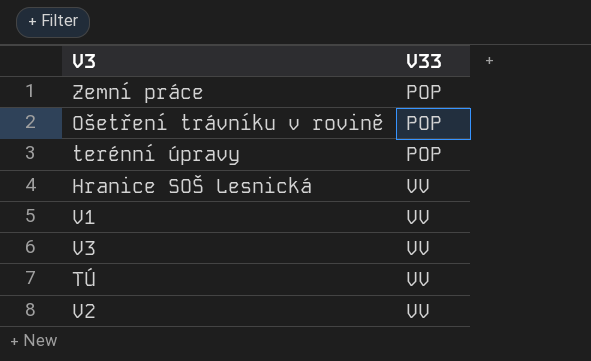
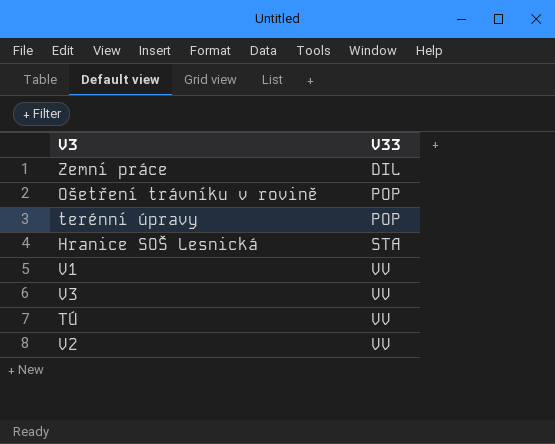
Zemní práce | V33: POP -> DIL
Hranice SOŠ Lesnická | V33: VV -> STA

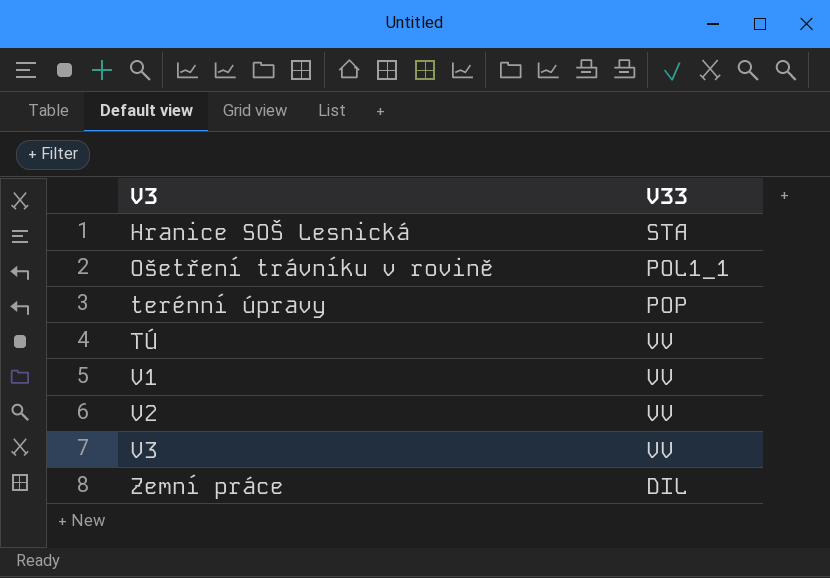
row order: V33 ascending -> V3 ascending
Ošetření trávníku v rovině | V33: POP -> POL1_1

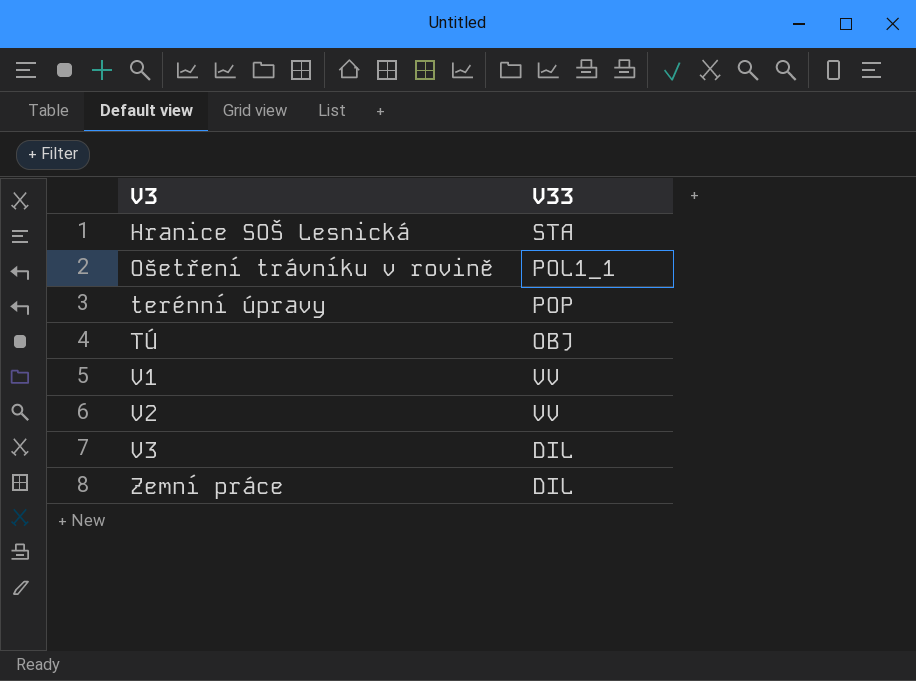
TÚ | V33: VV -> OBJ
V3 | V33: VV -> DIL

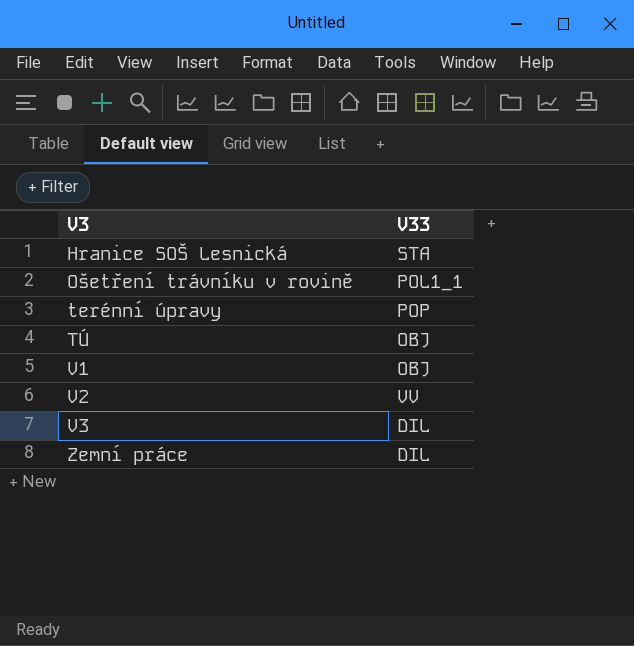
V1 | V33: VV -> OBJ

